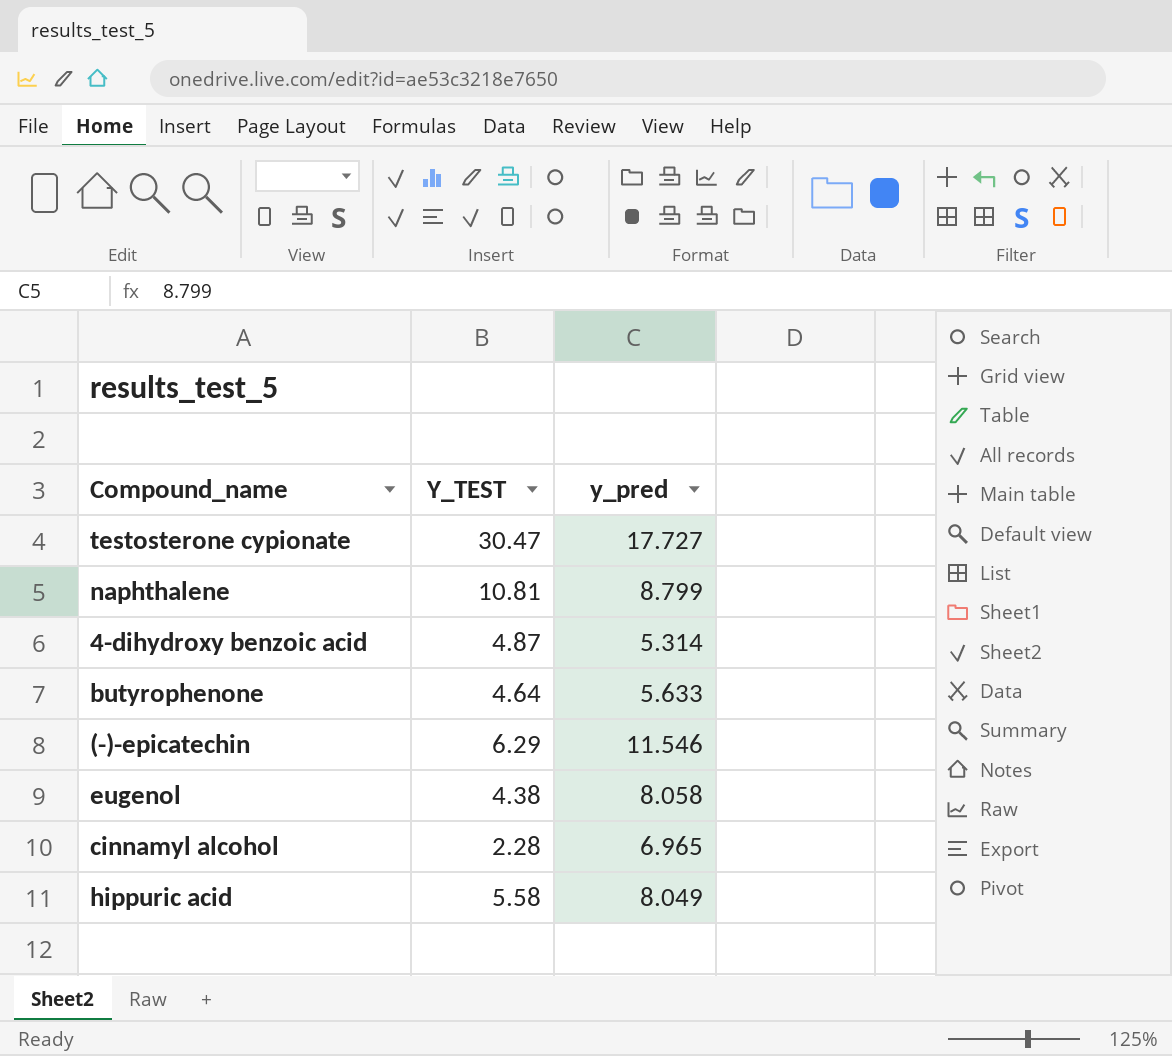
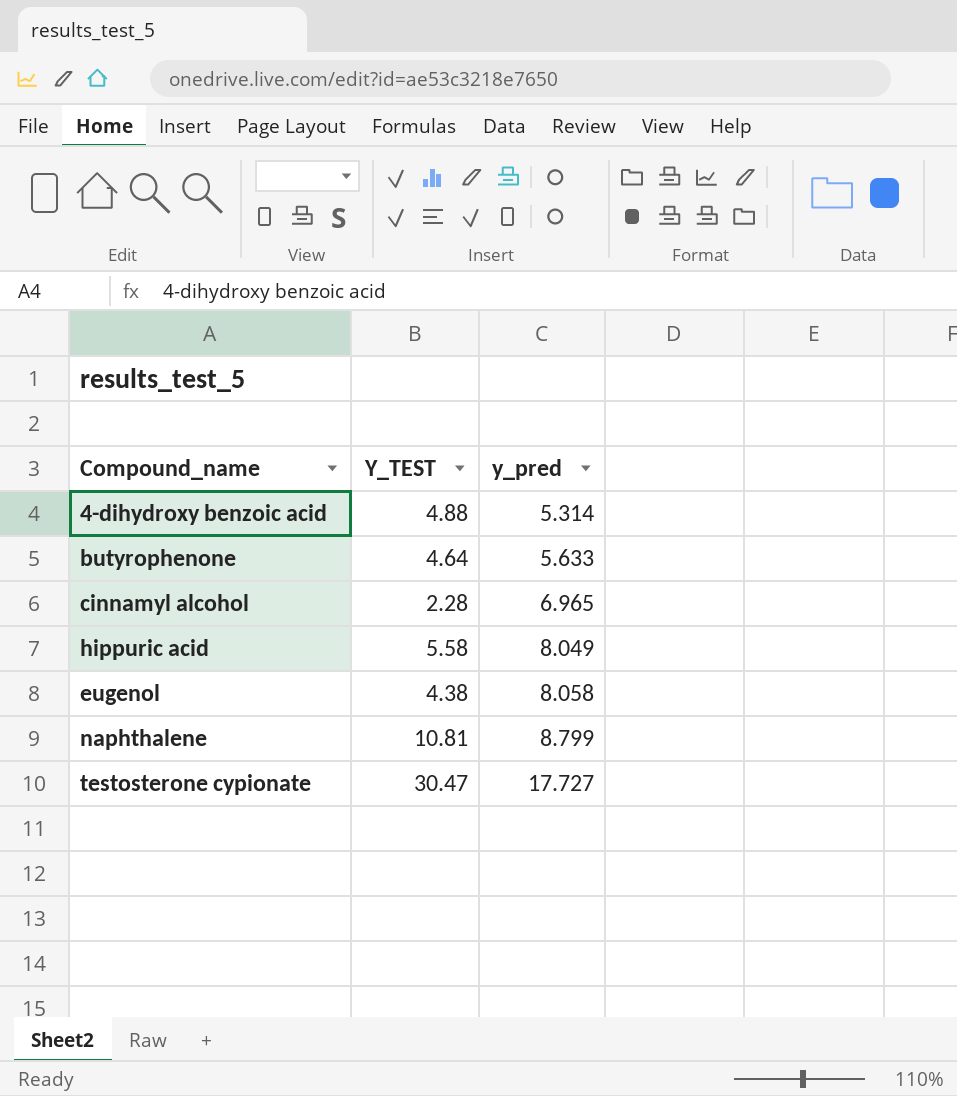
row order: none -> y_pred ascending
row (-)-epicatechin: 6.29 | 11.546 -> none
4-dihydroxy benzoic acid | Y_TEST: 4.87 -> 4.88

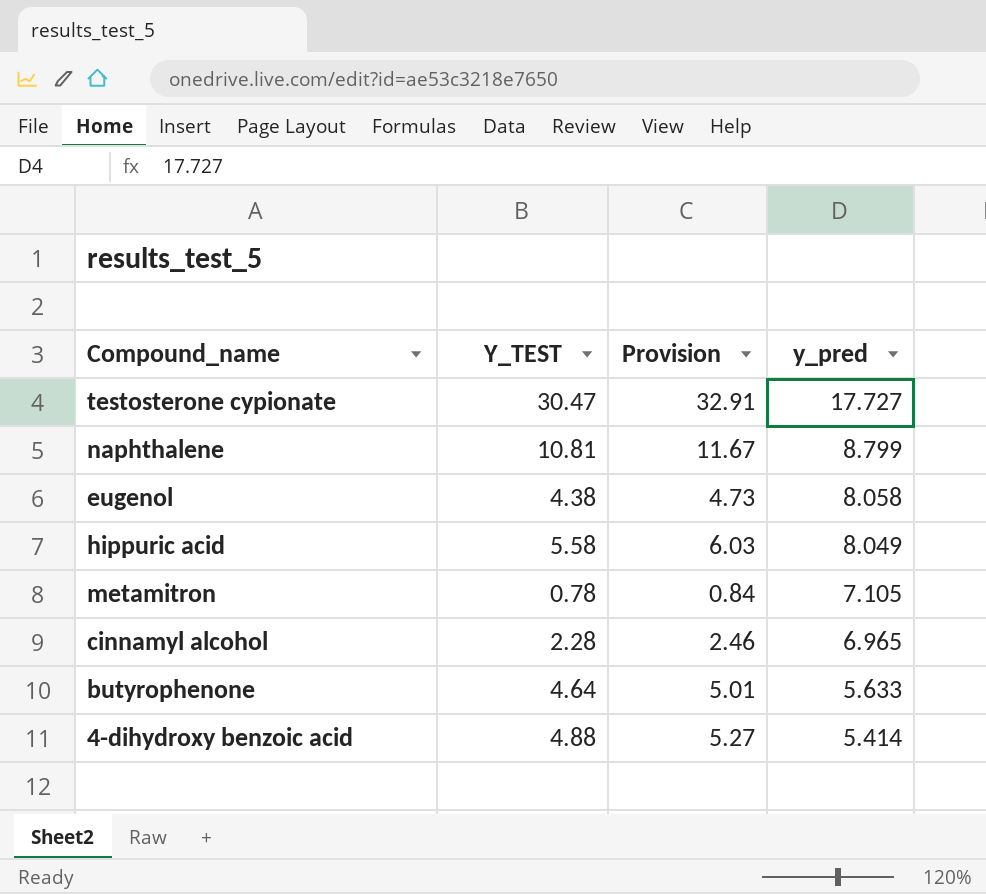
row order: y_pred ascending -> y_pred descending
column Provision | formula: none -> [Y_TEST] * 1.08
row metamitron: none -> 0.78 | 0.84 | 7.105
4-dihydroxy benzoic acid | y_pred: 5.314 -> 5.414

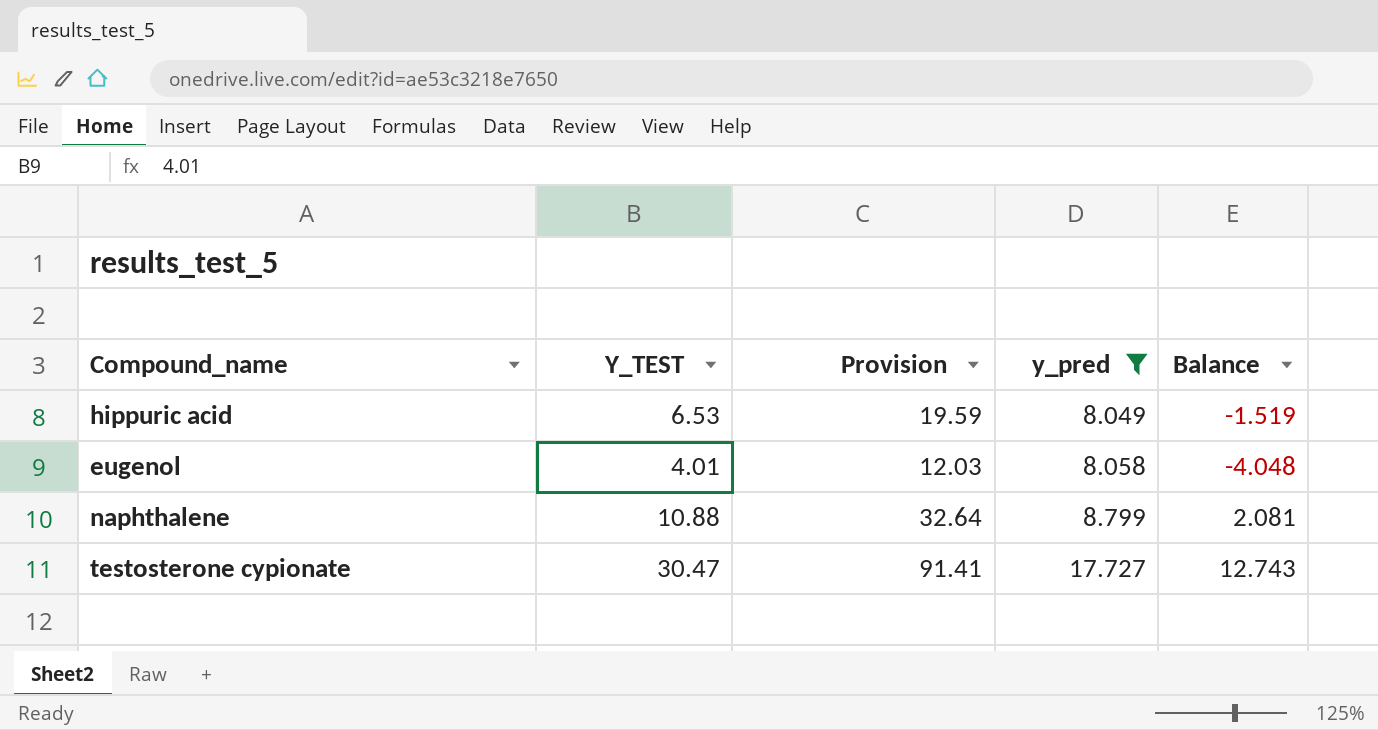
filter: none -> y_pred >= 8.049
row order: y_pred descending -> y_pred ascending
column Provision | formula: [Y_TEST] * 1.08 -> [Y_TEST] * 3
column Balance | formula: none -> [Y_TEST] - [y_pred]
hippuric acid | Y_TEST: 5.58 -> 6.53
eugenol | Y_TEST: 4.38 -> 4.01
naphthalene | Y_TEST: 10.81 -> 10.88

